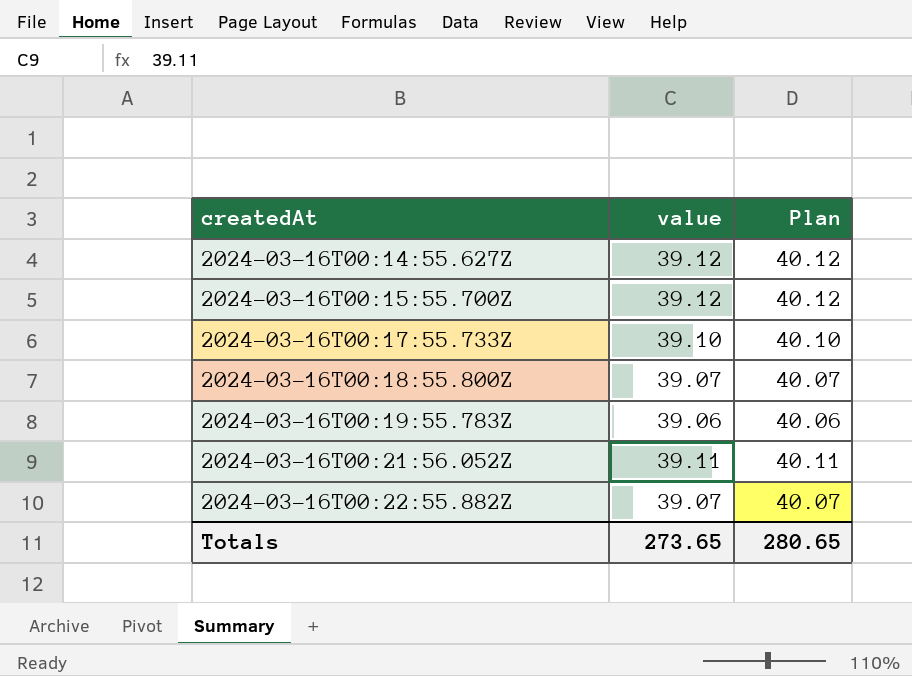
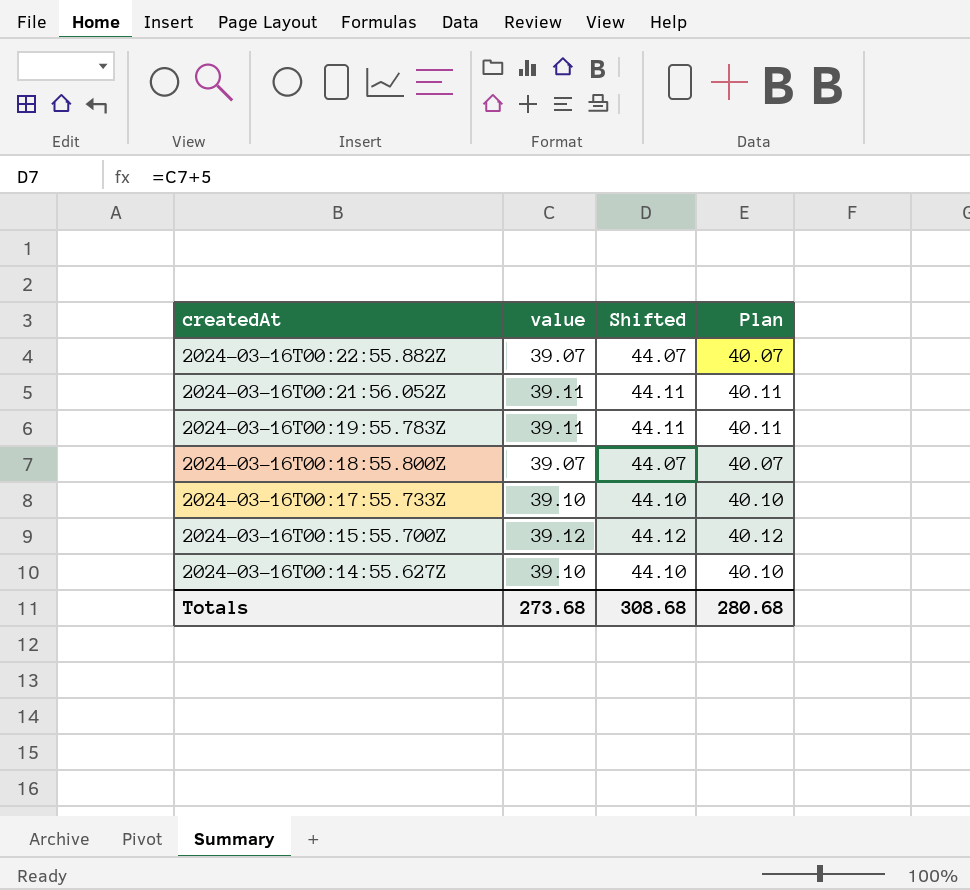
row order: createdAt ascending -> createdAt descending
column Shifted | formula: none -> [value] + 5
2024-03-16T00:19:55.783Z | value: 39.06 -> 39.11
2024-03-16T00:19:55.783Z | Plan: 40.06 -> 40.11
2024-03-16T00:14:55.627Z | value: 39.12 -> 39.10
2024-03-16T00:14:55.627Z | Plan: 40.12 -> 40.10
Totals | value: 273.65 -> 273.68
Totals | Plan: 280.65 -> 280.68

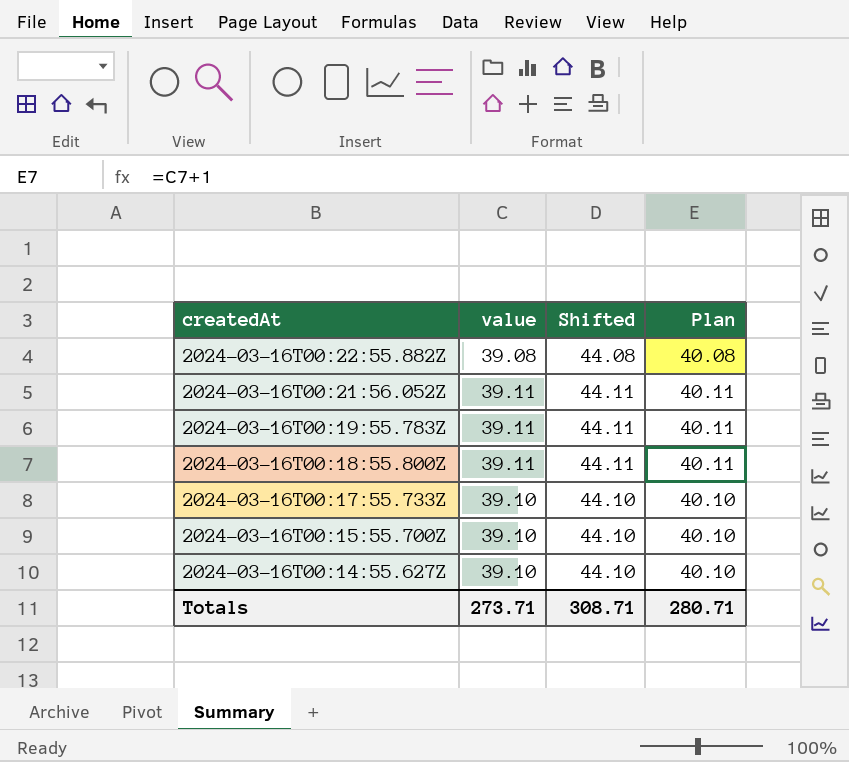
2024-03-16T00:22:55.882Z | value: 39.07 -> 39.08
2024-03-16T00:22:55.882Z | Shifted: 44.07 -> 44.08
2024-03-16T00:22:55.882Z | Plan: 40.07 -> 40.08
2024-03-16T00:18:55.800Z | value: 39.07 -> 39.11
2024-03-16T00:18:55.800Z | Shifted: 44.07 -> 44.11
2024-03-16T00:18:55.800Z | Plan: 40.07 -> 40.11
2024-03-16T00:15:55.700Z | value: 39.12 -> 39.10
2024-03-16T00:15:55.700Z | Shifted: 44.12 -> 44.10
2024-03-16T00:15:55.700Z | Plan: 40.12 -> 40.10
Totals | value: 273.68 -> 273.71
Totals | Shifted: 308.68 -> 308.71
Totals | Plan: 280.68 -> 280.71

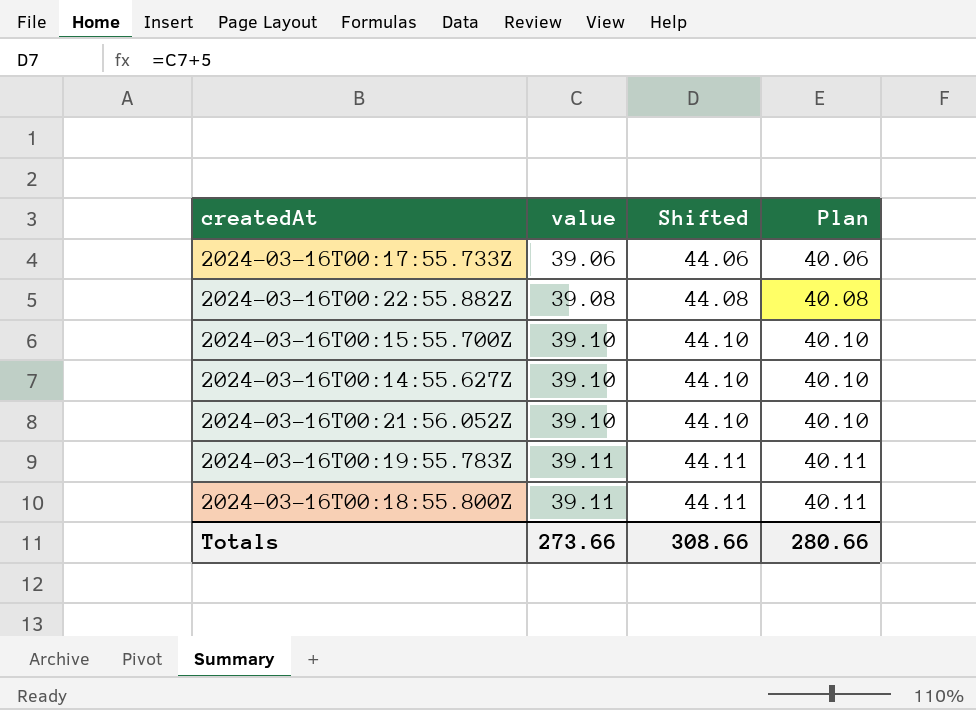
row order: createdAt descending -> value ascending
2024-03-16T00:17:55.733Z | value: 39.10 -> 39.06
2024-03-16T00:17:55.733Z | Shifted: 44.10 -> 44.06
2024-03-16T00:17:55.733Z | Plan: 40.10 -> 40.06
2024-03-16T00:21:56.052Z | value: 39.11 -> 39.10
2024-03-16T00:21:56.052Z | Shifted: 44.11 -> 44.10
2024-03-16T00:21:56.052Z | Plan: 40.11 -> 40.10
Totals | value: 273.71 -> 273.66
Totals | Shifted: 308.71 -> 308.66
Totals | Plan: 280.71 -> 280.66

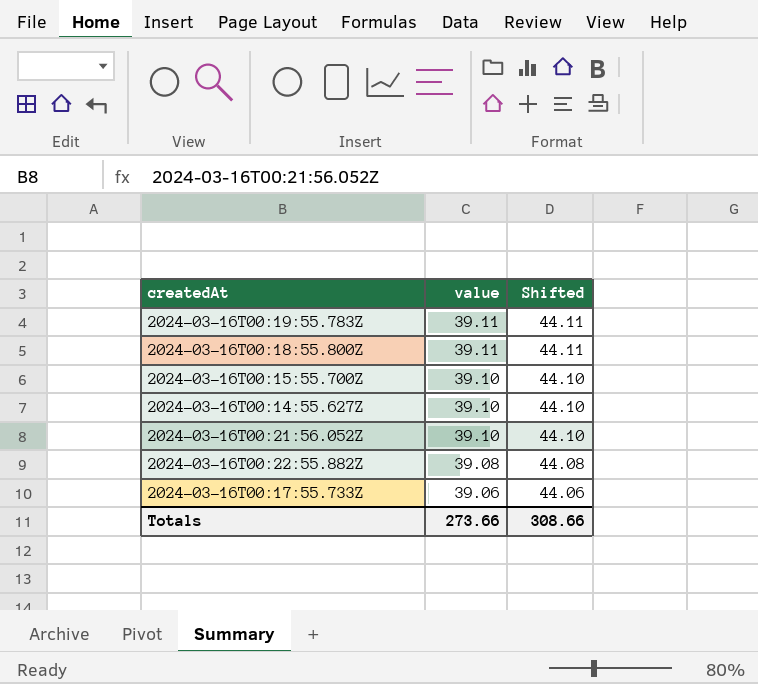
row order: value ascending -> value descending
column Plan | formula: [value] + 1 -> none

